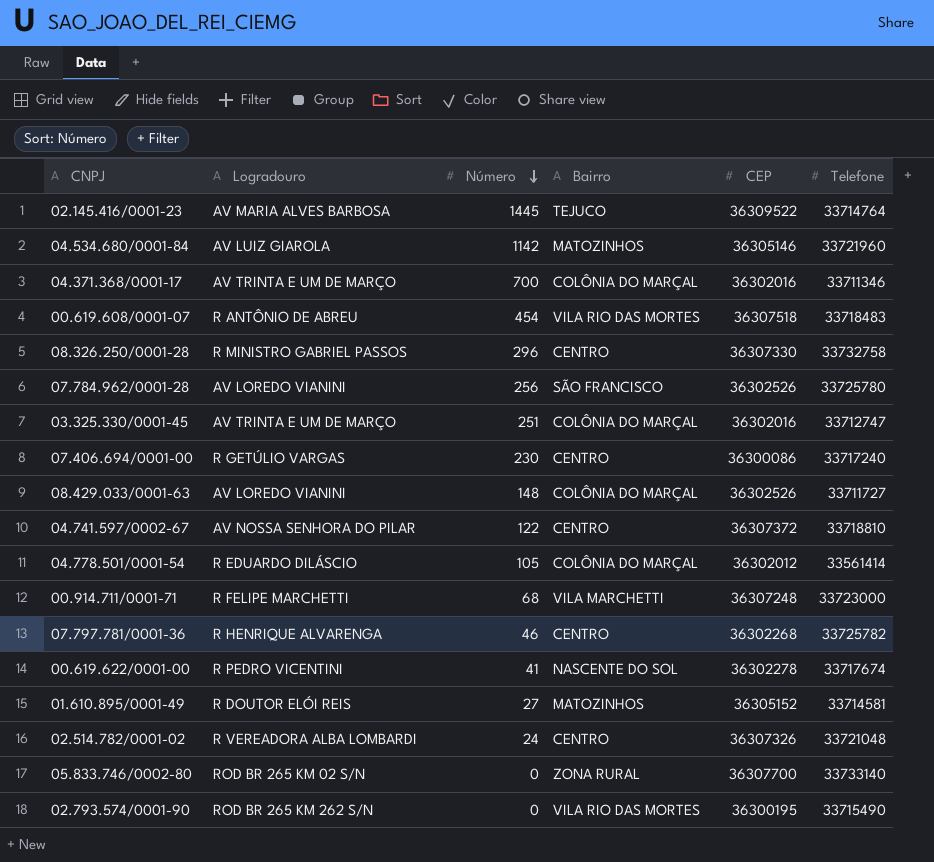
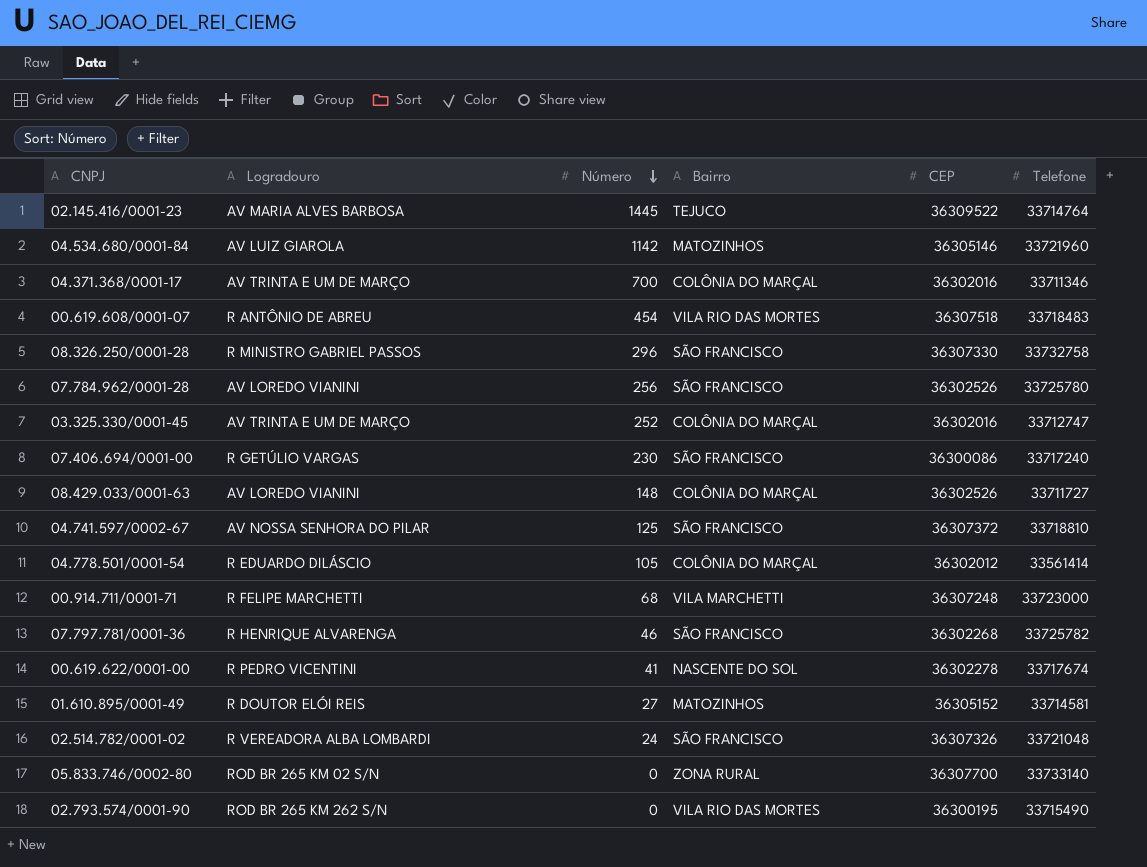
08.326.250/0001-28 | Bairro: CENTRO -> SÃO FRANCISCO
03.325.330/0001-45 | Número: 251 -> 252
07.406.694/0001-00 | Bairro: CENTRO -> SÃO FRANCISCO
04.741.597/0002-67 | Número: 122 -> 125
04.741.597/0002-67 | Bairro: CENTRO -> SÃO FRANCISCO
07.797.781/0001-36 | Bairro: CENTRO -> SÃO FRANCISCO
02.514.782/0001-02 | Bairro: CENTRO -> SÃO FRANCISCO

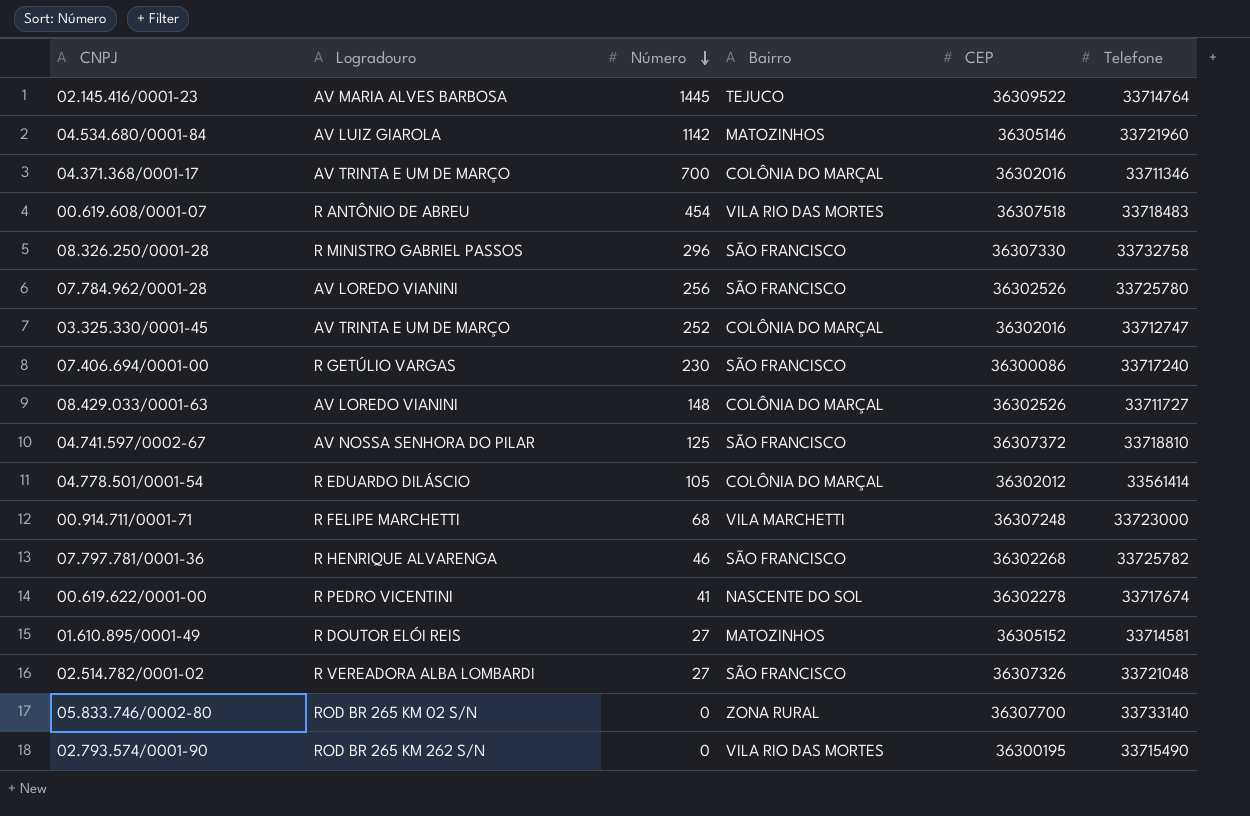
02.514.782/0001-02 | Número: 24 -> 27

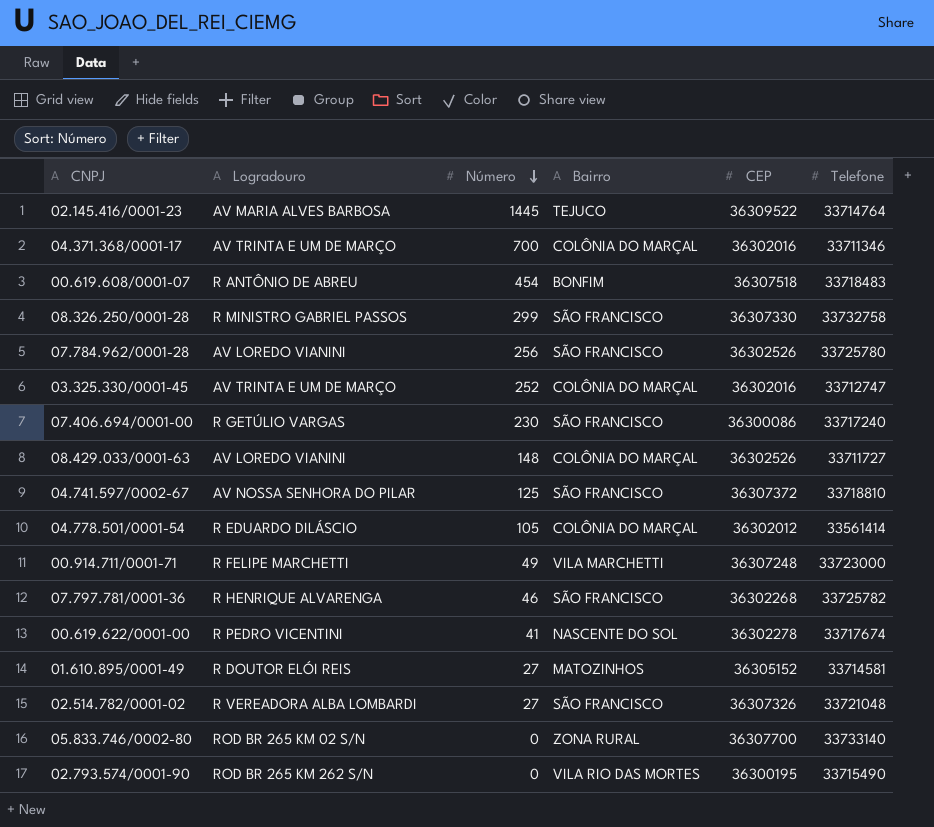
row 04.534.680/0001-84: AV LUIZ GIAROLA | 1142 | MATOZINHOS | 36305146 | 33721960 -> none
00.619.608/0001-07 | Bairro: VILA RIO DAS MORTES -> BONFIM
08.326.250/0001-28 | Número: 296 -> 299
00.914.711/0001-71 | Número: 68 -> 49

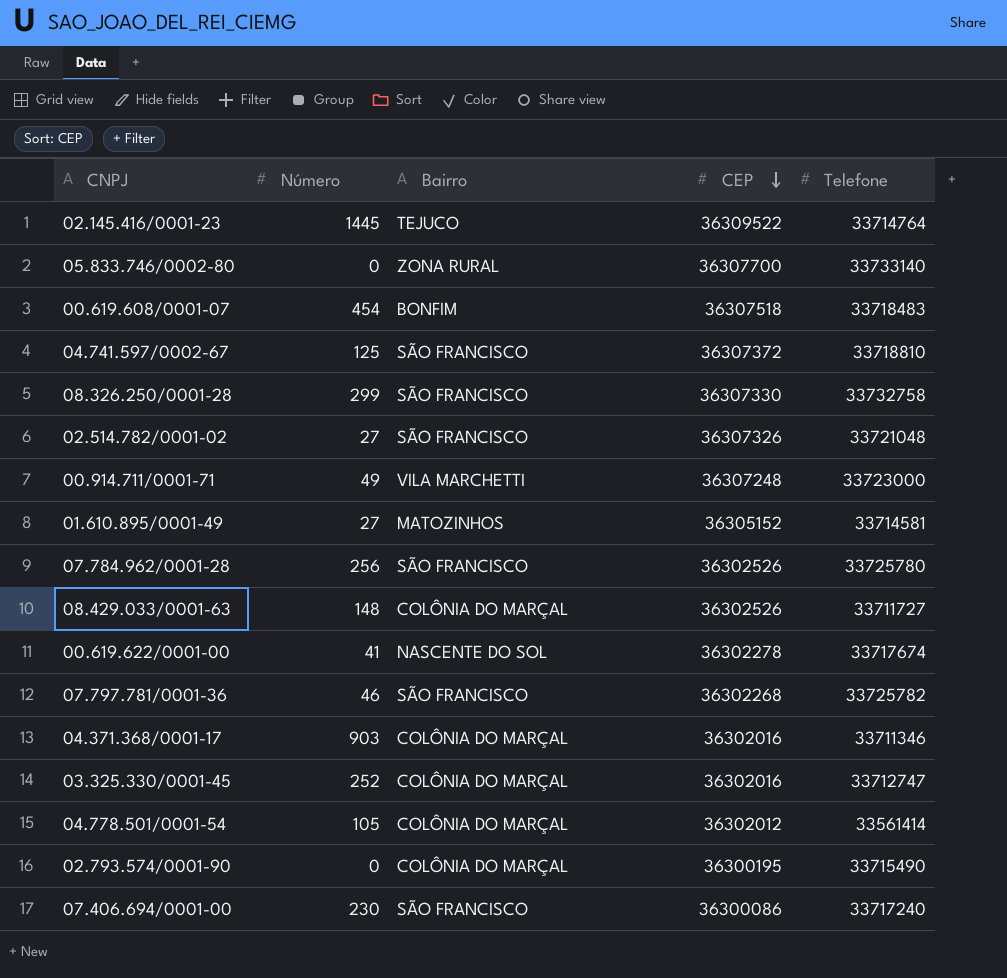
row order: Número descending -> CEP descending
column Logradouro | position: 2 -> none
04.371.368/0001-17 | Número: 700 -> 903
02.793.574/0001-90 | Bairro: VILA RIO DAS MORTES -> COLÔNIA DO MARÇAL

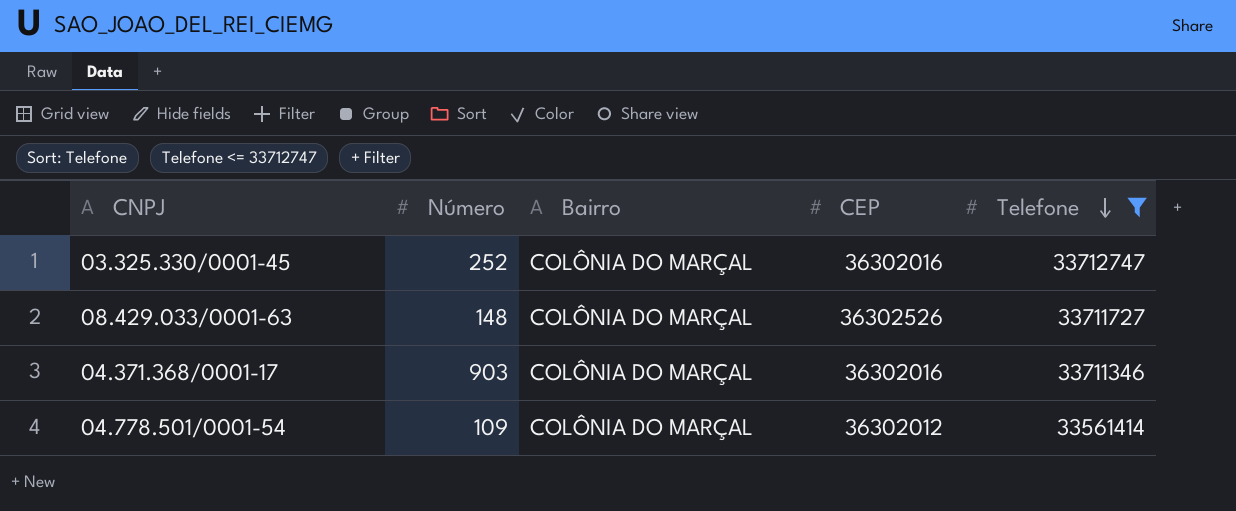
filter: none -> Telefone <= 33712747
row order: CEP descending -> Telefone descending
04.778.501/0001-54 | Número: 105 -> 109

